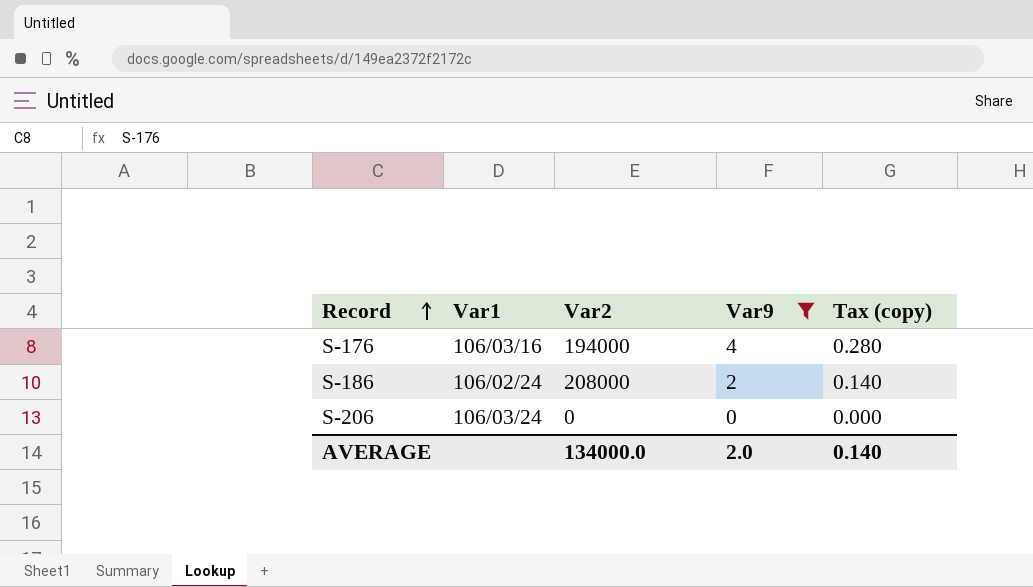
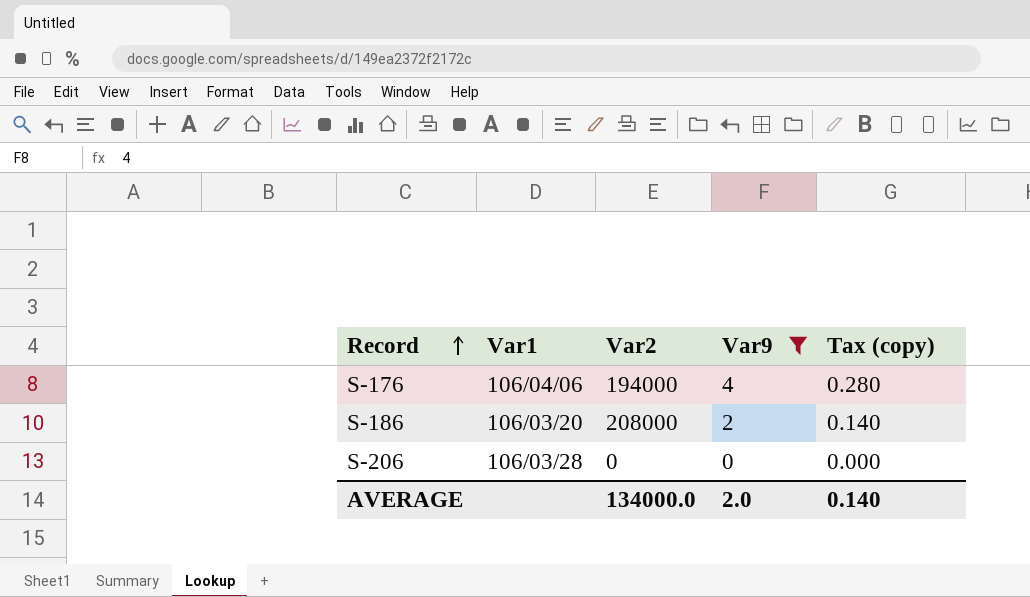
S-176 | Var1: 106/03/16 -> 106/04/06
S-186 | Var1: 106/02/24 -> 106/03/20
S-206 | Var1: 106/03/24 -> 106/03/28

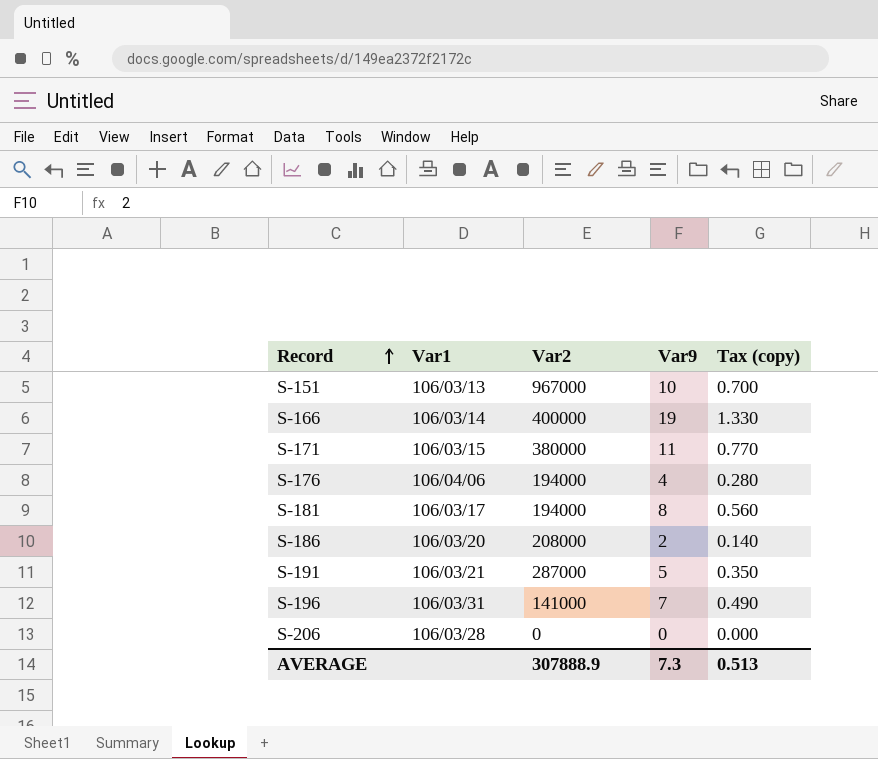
filter: Var9 <= 4 -> none
AVERAGE | Var2: 134000.0 -> 307888.9
AVERAGE | Var9: 2.0 -> 7.3
AVERAGE | Tax (copy): 0.140 -> 0.513

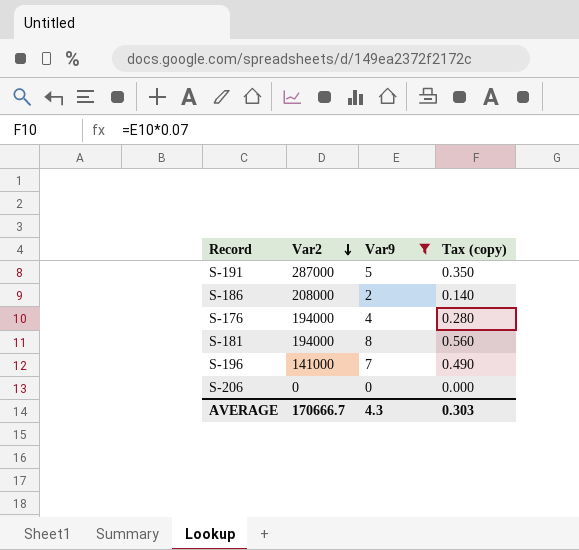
filter: none -> Var9 <= 8
row order: Record ascending -> Var2 descending
column Var1 | position: 2 -> none
AVERAGE | Var2: 307888.9 -> 170666.7
AVERAGE | Var9: 7.3 -> 4.3
AVERAGE | Tax (copy): 0.513 -> 0.303

